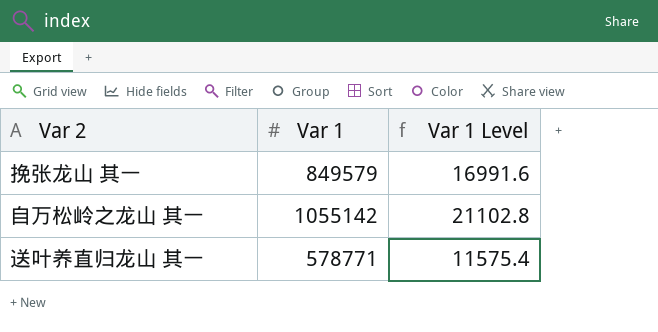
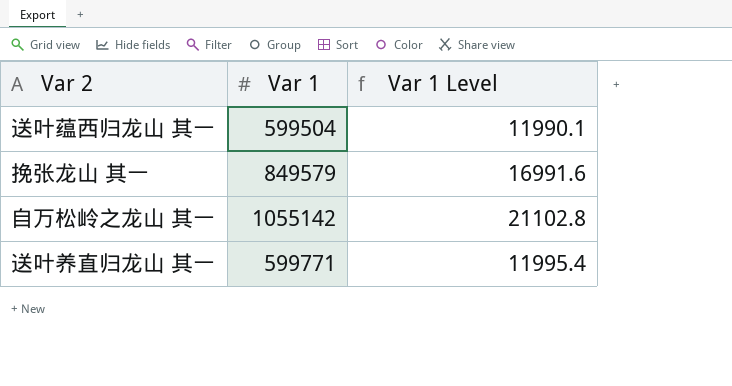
row 送叶蕴西归龙山 其一: none -> 599504 | 11990.1
送叶养直归龙山 其一 | Var 1: 578771 -> 599771
送叶养直归龙山 其一 | Var 1 Level: 11575.4 -> 11995.4

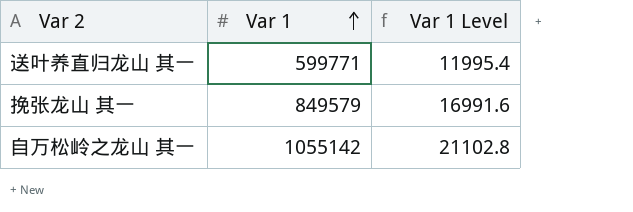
row order: none -> Var 1 ascending
row 送叶蕴西归龙山 其一: 599504 | 11990.1 -> none

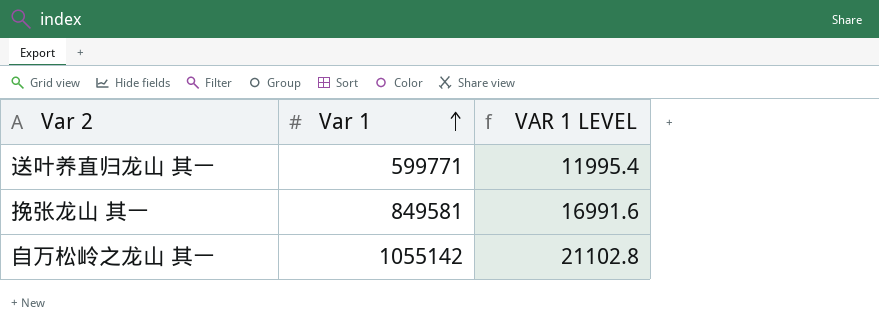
column name: Var 1 Level -> VAR 1 LEVEL
挽张龙山 其一 | Var 1: 849579 -> 849581

